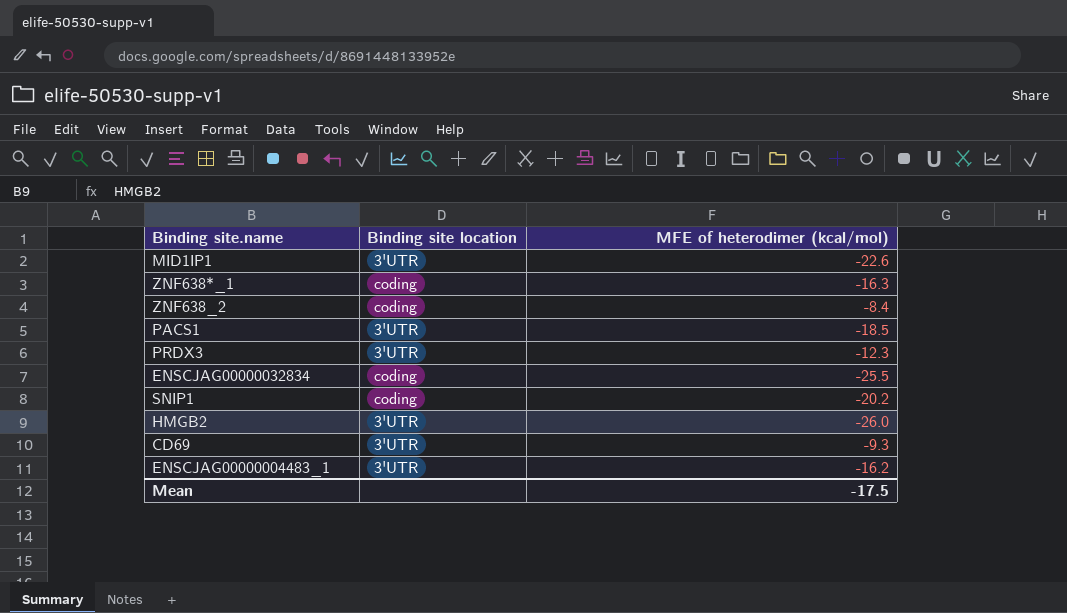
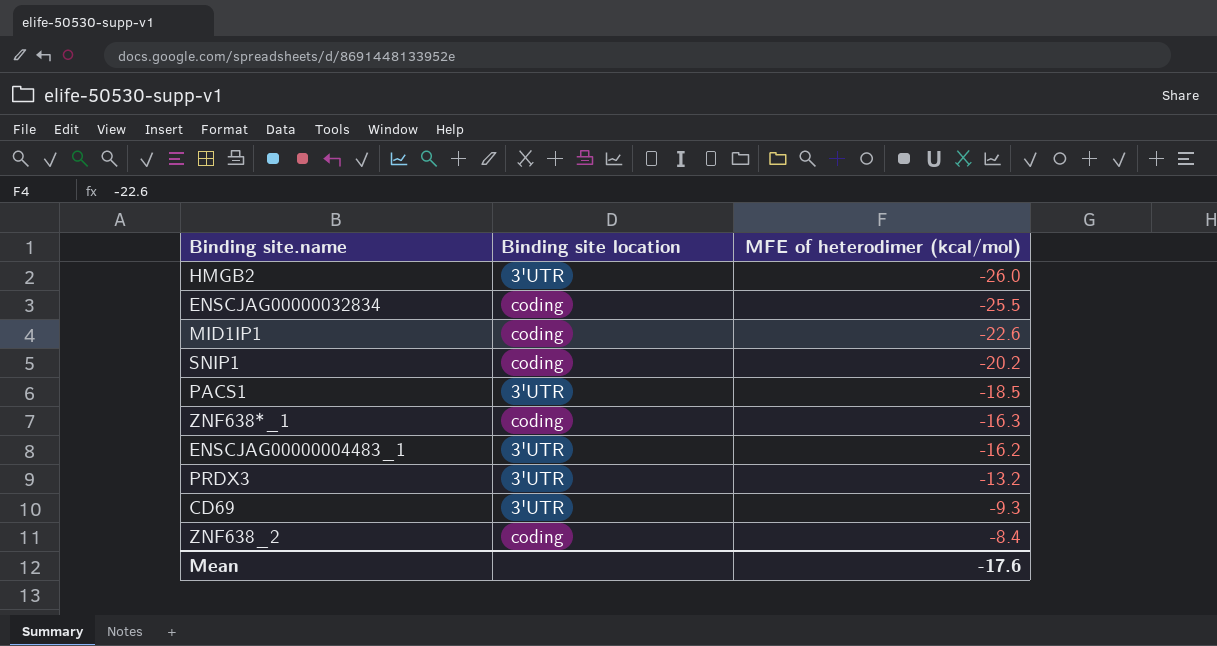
row order: none -> MFE of heterodimer (kcal/mol) ascending
MID1IP1 | Binding site location: 3'UTR -> coding
PRDX3 | MFE of heterodimer (kcal/mol): -12.3 -> -13.2
Mean | MFE of heterodimer (kcal/mol): -17.5 -> -17.6

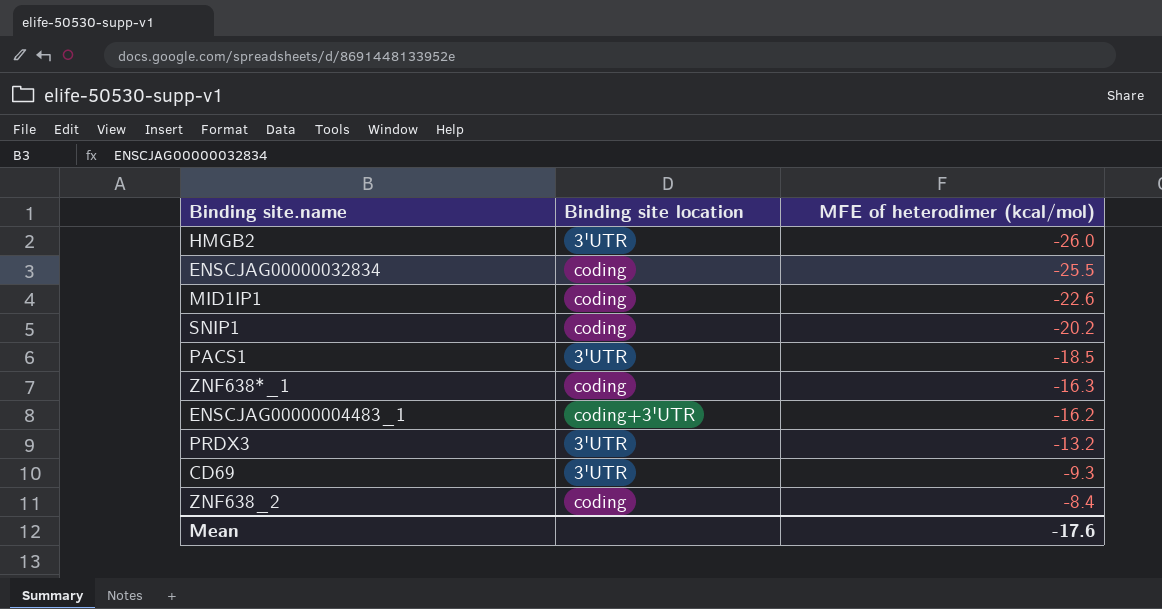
ENSCJAG00000004483_1 | Binding site location: 3'UTR -> coding+3'UTR

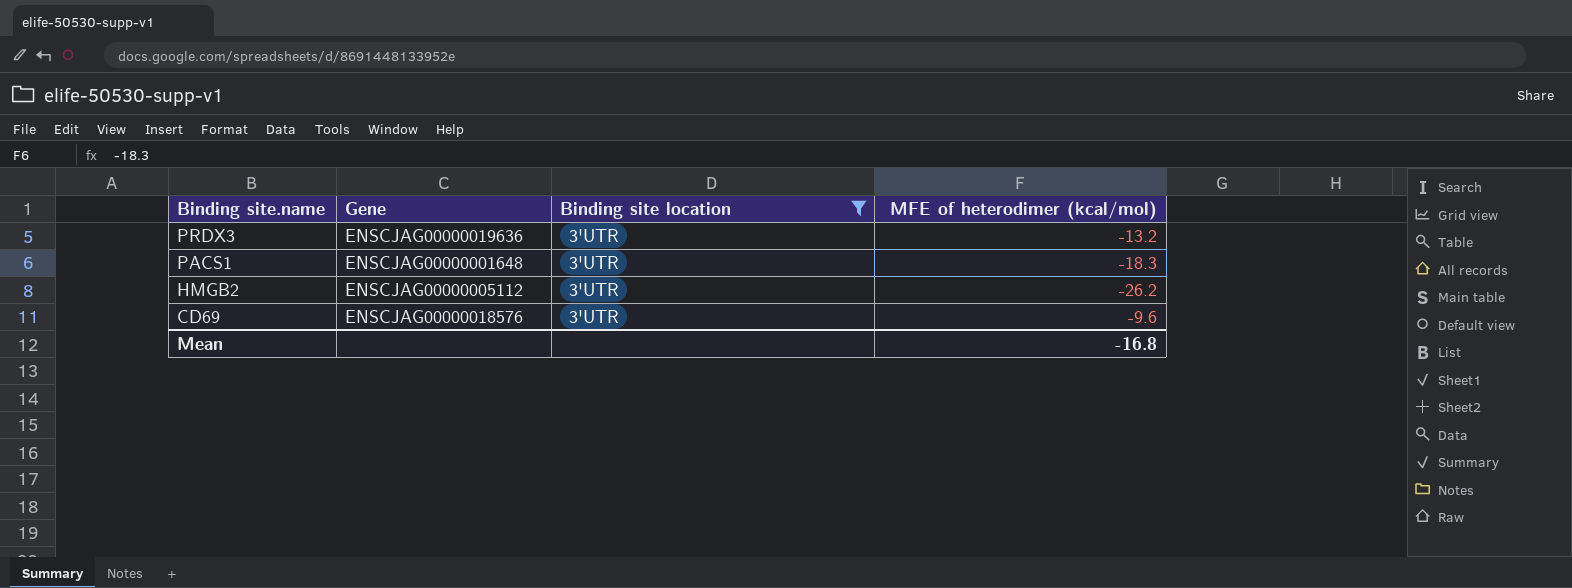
filter: none -> Binding site location = 3'UTR
row order: MFE of heterodimer (kcal/mol) ascending -> Binding site.name descending
column Gene | position: none -> 2
PACS1 | MFE of heterodimer (kcal/mol): -18.5 -> -18.3
HMGB2 | MFE of heterodimer (kcal/mol): -26.0 -> -26.2
CD69 | MFE of heterodimer (kcal/mol): -9.3 -> -9.6
Mean | MFE of heterodimer (kcal/mol): -17.6 -> -16.8

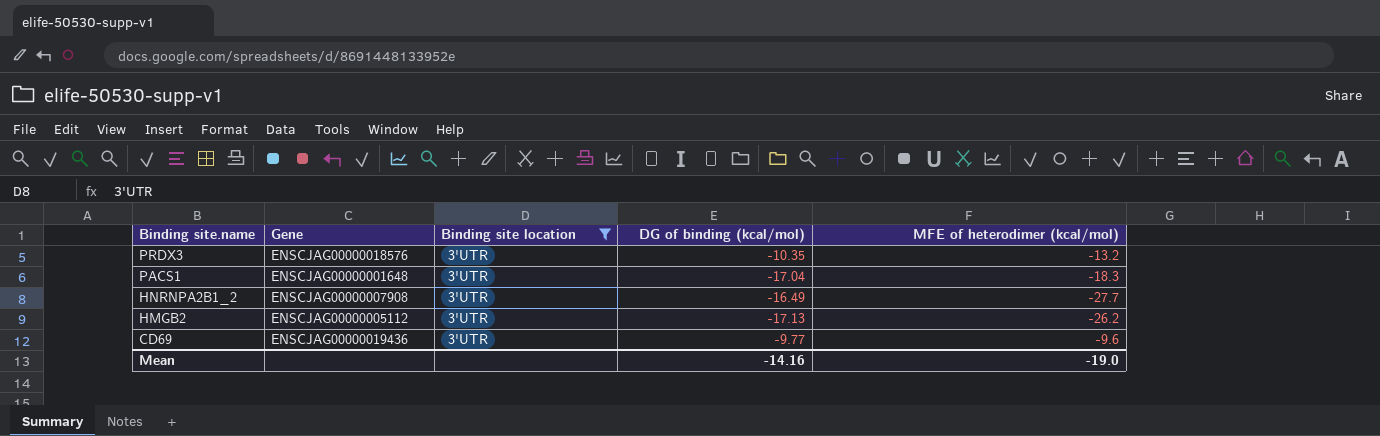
column DG of binding (kcal/mol) | position: none -> 4
PRDX3 | Gene: ENSCJAG00000019636 -> ENSCJAG00000018576
row HNRNPA2B1_2: none -> ENSCJAG00000007908 | 3'UTR | -16.49 | -27.7
CD69 | Gene: ENSCJAG00000018576 -> ENSCJAG00000019436
Mean | MFE of heterodimer (kcal/mol): -16.8 -> -19.0

